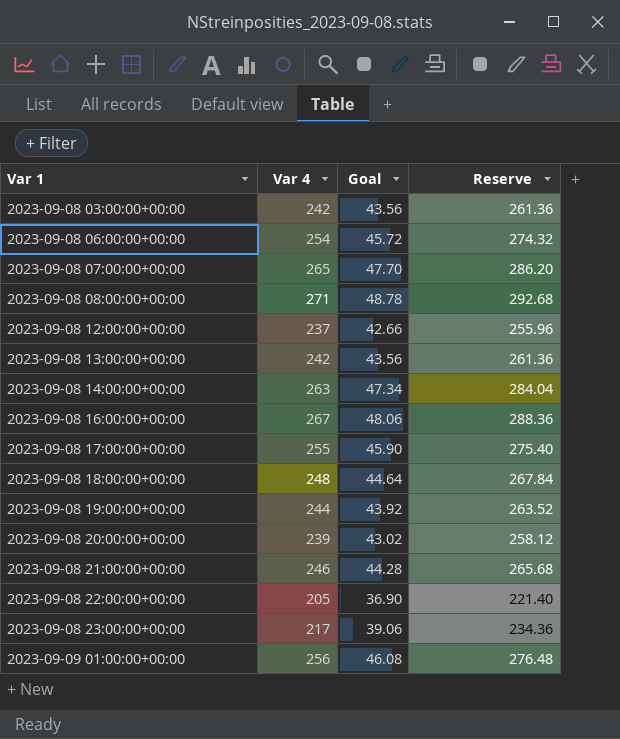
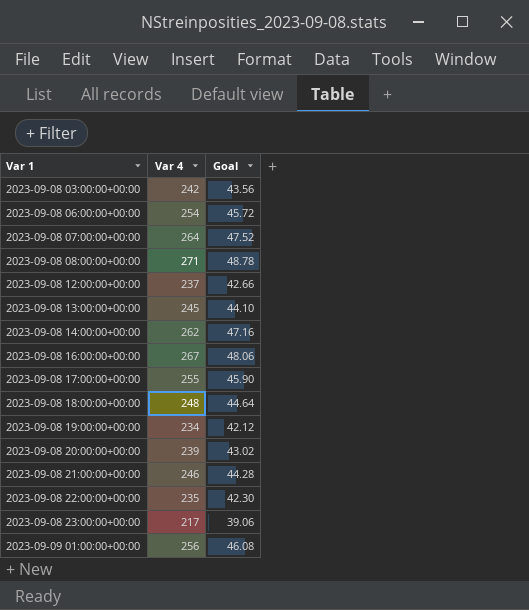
column Reserve | formula: [Var 4] * 1.08 -> none
2023-09-08 07:00:00+00:00 | Var 4: 265 -> 264
2023-09-08 07:00:00+00:00 | Goal: 47.70 -> 47.52
2023-09-08 13:00:00+00:00 | Var 4: 242 -> 245
2023-09-08 13:00:00+00:00 | Goal: 43.56 -> 44.10
2023-09-08 14:00:00+00:00 | Var 4: 263 -> 262
2023-09-08 14:00:00+00:00 | Goal: 47.34 -> 47.16
2023-09-08 19:00:00+00:00 | Var 4: 244 -> 234
2023-09-08 19:00:00+00:00 | Goal: 43.92 -> 42.12
2023-09-08 22:00:00+00:00 | Var 4: 205 -> 235
2023-09-08 22:00:00+00:00 | Goal: 36.90 -> 42.30

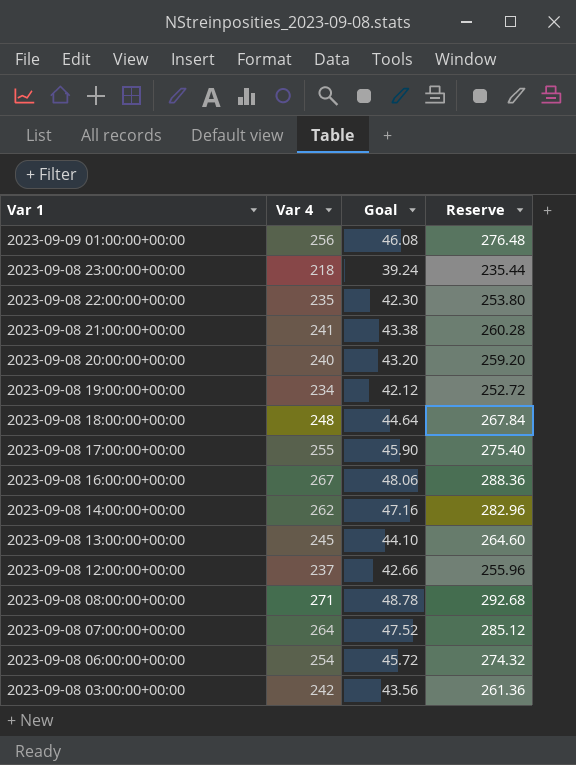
row order: Var 1 ascending -> Var 1 descending
column Reserve | formula: none -> [Var 4] * 1.08
2023-09-08 23:00:00+00:00 | Var 4: 217 -> 218
2023-09-08 23:00:00+00:00 | Goal: 39.06 -> 39.24
2023-09-08 21:00:00+00:00 | Var 4: 246 -> 241
2023-09-08 21:00:00+00:00 | Goal: 44.28 -> 43.38
2023-09-08 20:00:00+00:00 | Var 4: 239 -> 240
2023-09-08 20:00:00+00:00 | Goal: 43.02 -> 43.20

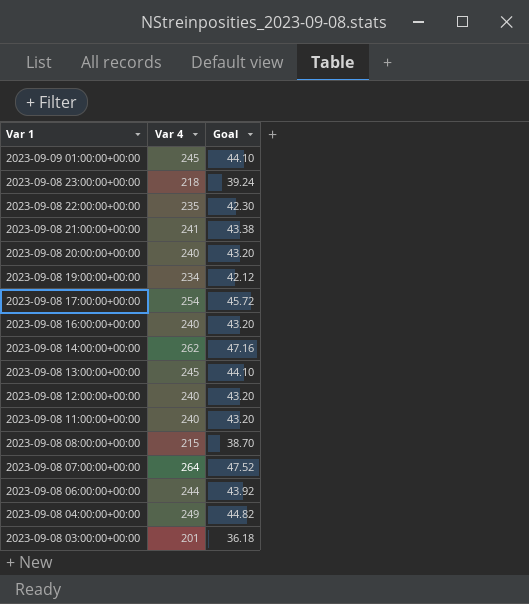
column Reserve | formula: [Var 4] * 1.08 -> none
row 2023-09-08 18:00:00+00:00: 248 | 44.64 | 267.84 -> none
2023-09-09 01:00:00+00:00 | Var 4: 256 -> 245
2023-09-09 01:00:00+00:00 | Goal: 46.08 -> 44.10
2023-09-08 17:00:00+00:00 | Var 4: 255 -> 254
2023-09-08 17:00:00+00:00 | Goal: 45.90 -> 45.72
2023-09-08 16:00:00+00:00 | Var 4: 267 -> 240
2023-09-08 16:00:00+00:00 | Goal: 48.06 -> 43.20
2023-09-08 12:00:00+00:00 | Var 4: 237 -> 240
2023-09-08 12:00:00+00:00 | Goal: 42.66 -> 43.20
row 2023-09-08 11:00:00+00:00: none -> 240 | 43.20
2023-09-08 08:00:00+00:00 | Var 4: 271 -> 215
2023-09-08 08:00:00+00:00 | Goal: 48.78 -> 38.70
2023-09-08 06:00:00+00:00 | Var 4: 254 -> 244
2023-09-08 06:00:00+00:00 | Goal: 45.72 -> 43.92
row 2023-09-08 04:00:00+00:00: none -> 249 | 44.82
2023-09-08 03:00:00+00:00 | Var 4: 242 -> 201
2023-09-08 03:00:00+00:00 | Goal: 43.56 -> 36.18

